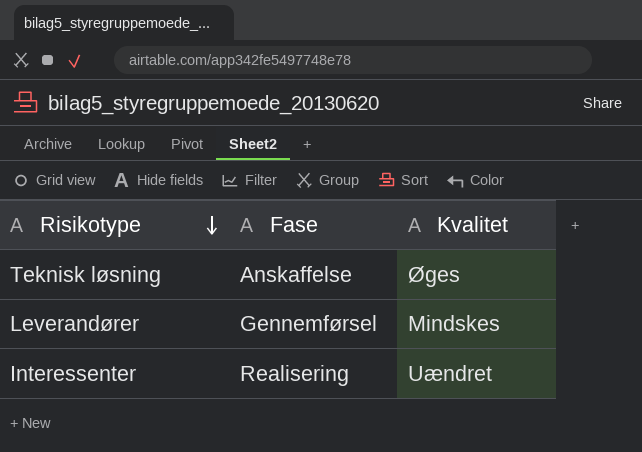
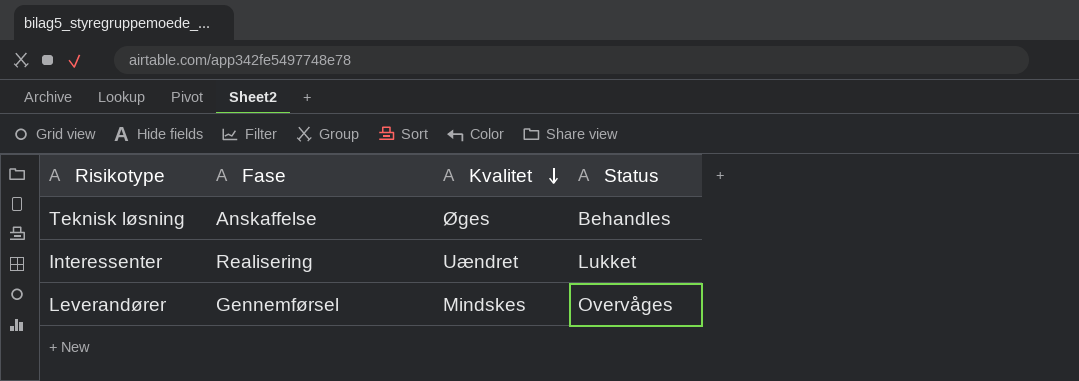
row order: Risikotype descending -> Kvalitet descending
column Status | position: none -> 4

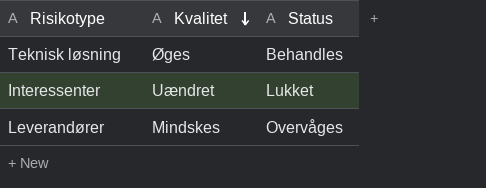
column Fase | position: 2 -> none

